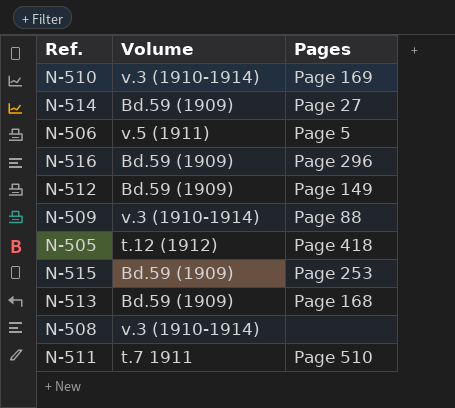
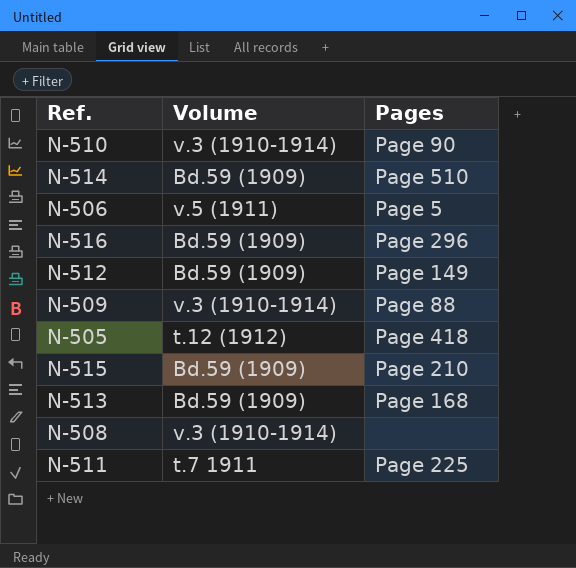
N-510 | Pages: Page 169 -> Page 90
N-514 | Pages: Page 27 -> Page 510
N-515 | Pages: Page 253 -> Page 210
N-511 | Pages: Page 510 -> Page 225

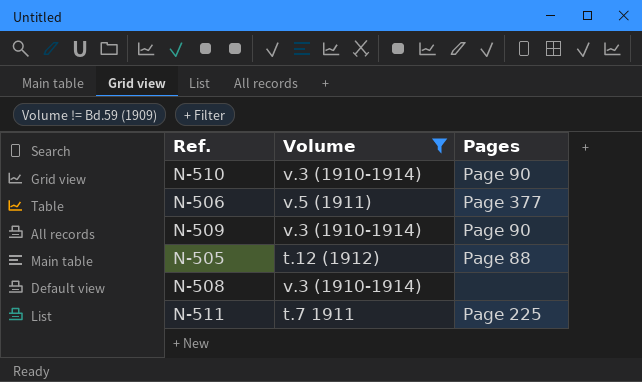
filter: none -> Volume != Bd.59 (1909)
N-506 | Pages: Page 5 -> Page 377
N-509 | Pages: Page 88 -> Page 90
N-505 | Pages: Page 418 -> Page 88

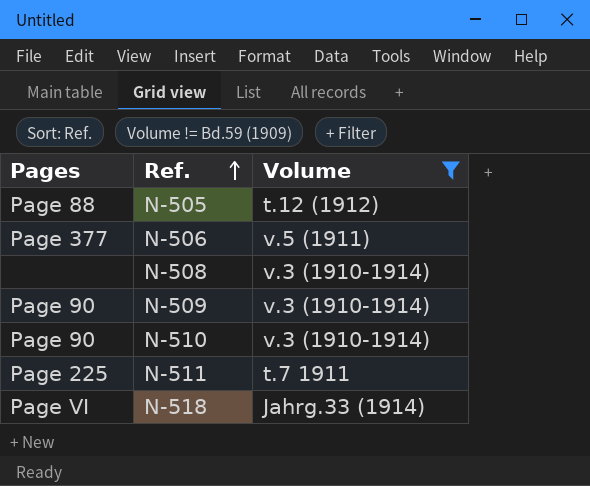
row order: none -> Ref. ascending
column Pages | position: 3 -> 1
row N-518: none -> Page VI | Jahrg.33 (1914)

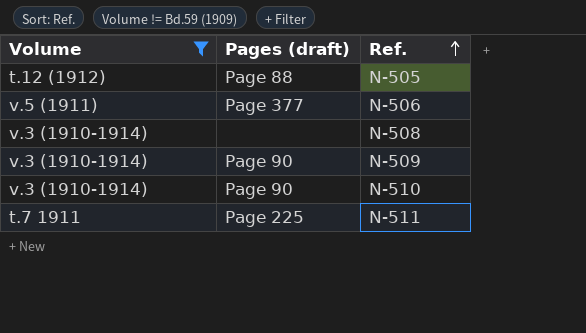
column Volume | position: 3 -> 1
column name: Pages -> Pages (draft)
row N-518: Page VI | Jahrg.33 (1914) -> none

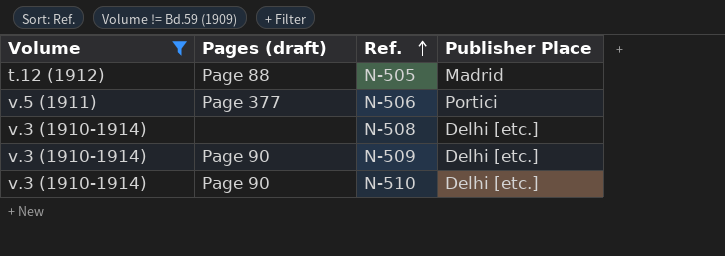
column Publisher Place | position: none -> 4
row N-511: t.7 1911 | Page 225 -> none

